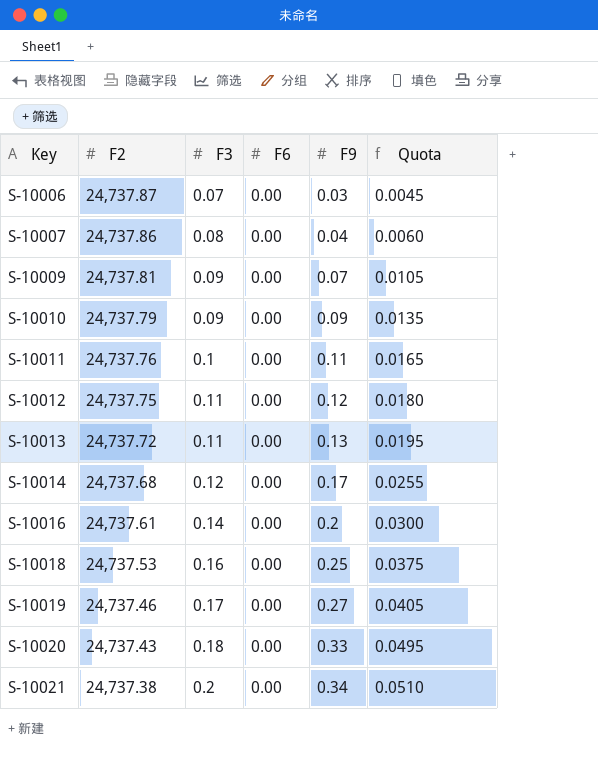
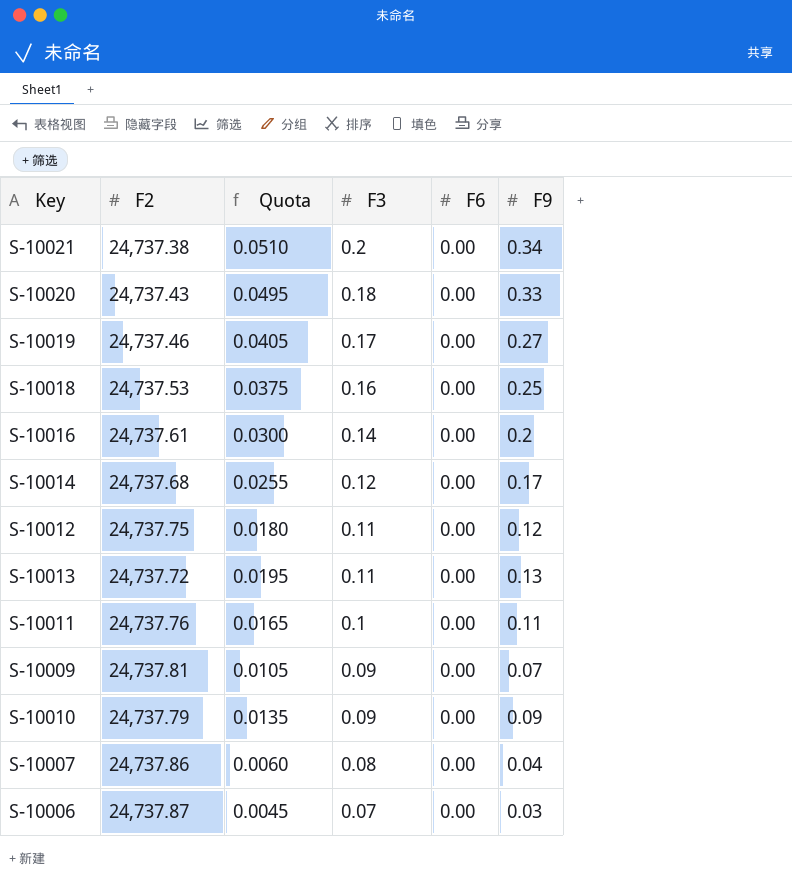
row order: Key ascending -> F3 descending
column Quota | position: 6 -> 3

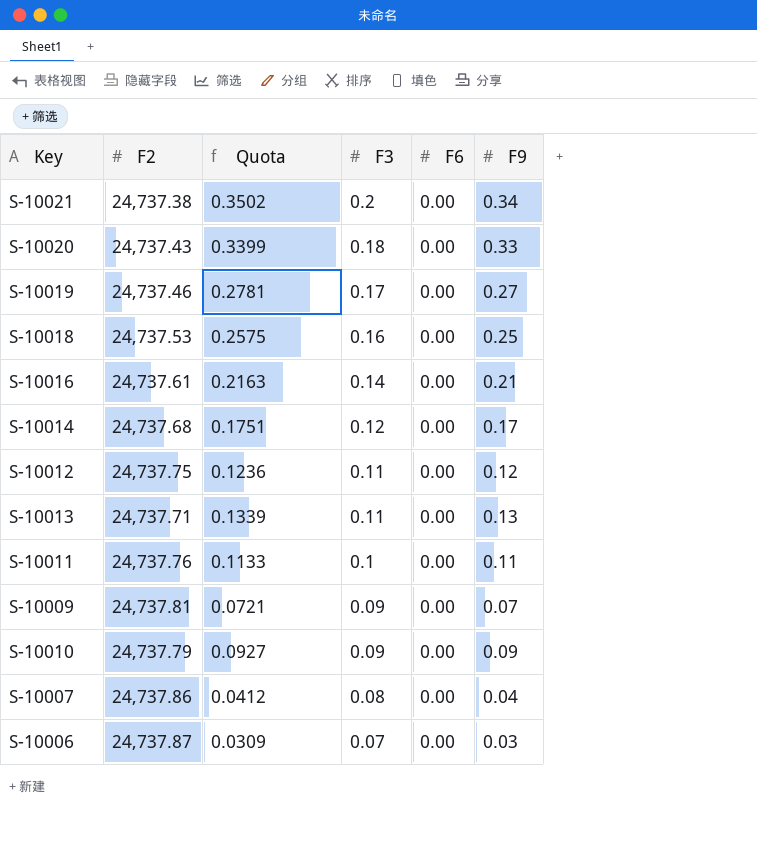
column Quota | formula: [F9] * 0.15 -> [F9] * 1.03
S-10016 | F9: 0.2 -> 0.21
S-10013 | F2: 24,737.72 -> 24,737.71

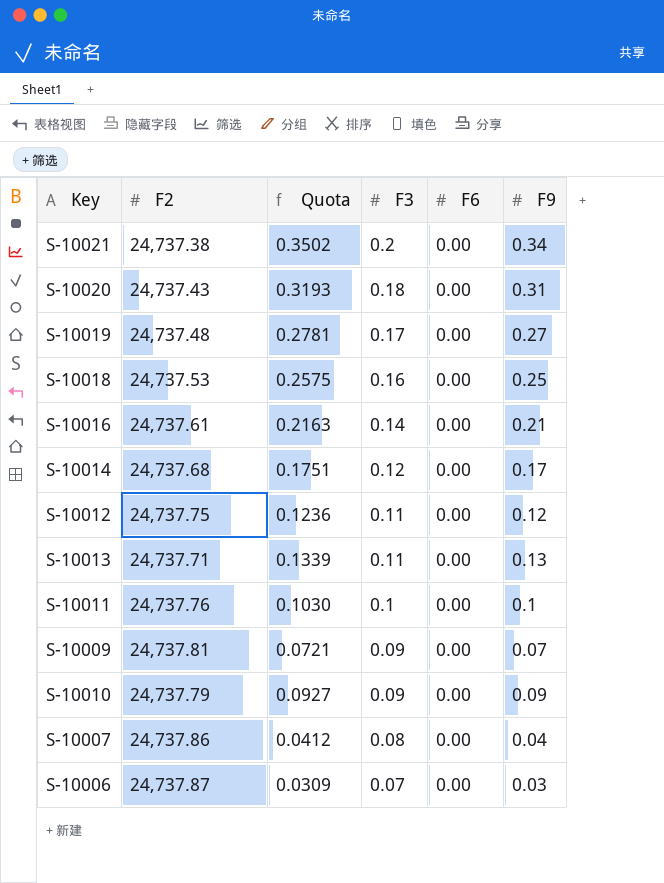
S-10020 | Quota: 0.3399 -> 0.3193
S-10020 | F9: 0.33 -> 0.31
S-10019 | F2: 24,737.46 -> 24,737.48
S-10011 | Quota: 0.1133 -> 0.1030
S-10011 | F9: 0.11 -> 0.1

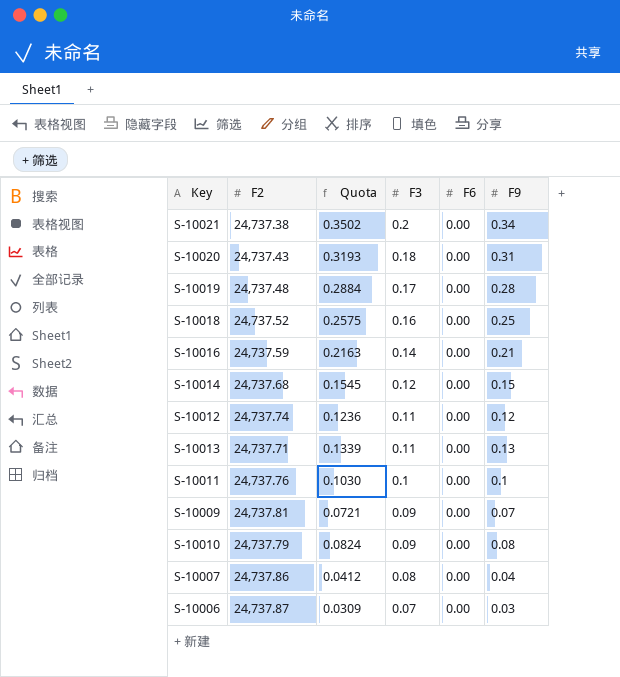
S-10019 | Quota: 0.2781 -> 0.2884
S-10019 | F9: 0.27 -> 0.28
S-10018 | F2: 24,737.53 -> 24,737.52
S-10016 | F2: 24,737.61 -> 24,737.59
S-10014 | Quota: 0.1751 -> 0.1545
S-10014 | F9: 0.17 -> 0.15
S-10012 | F2: 24,737.75 -> 24,737.74
S-10010 | Quota: 0.0927 -> 0.0824
S-10010 | F9: 0.09 -> 0.08

